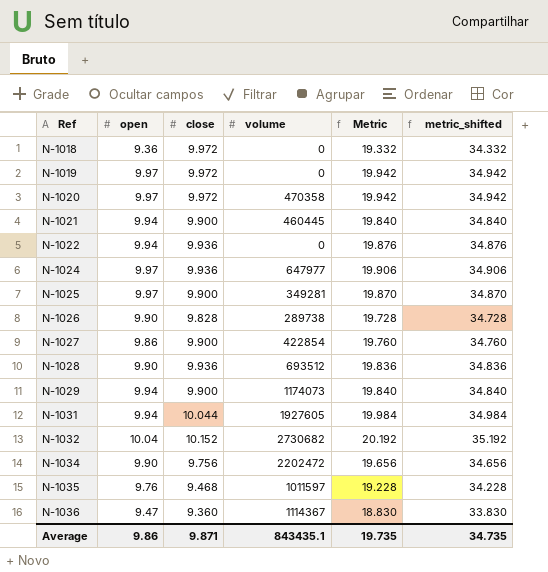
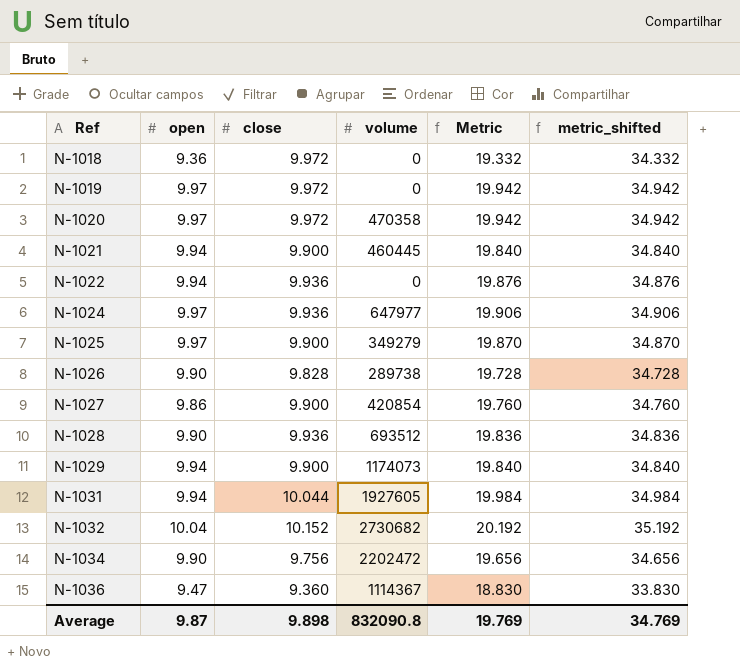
row N-1035: 9.76 | 9.468 | 1011597 | 19.228 | 34.228 -> none
N-1025 | volume: 349281 -> 349279
N-1027 | volume: 422854 -> 420854
Average | open: 9.86 -> 9.87
Average | close: 9.871 -> 9.898
Average | volume: 843435.1 -> 832090.8
Average | Metric: 19.735 -> 19.769
Average | metric_shifted: 34.735 -> 34.769

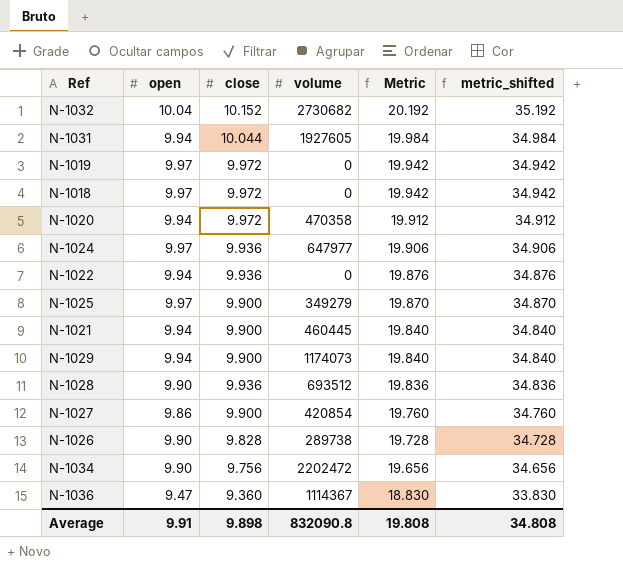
row order: Ref ascending -> Metric descending
N-1018 | open: 9.36 -> 9.97
N-1018 | Metric: 19.332 -> 19.942
N-1018 | metric_shifted: 34.332 -> 34.942
N-1020 | open: 9.97 -> 9.94
N-1020 | Metric: 19.942 -> 19.912
N-1020 | metric_shifted: 34.942 -> 34.912
Average | open: 9.87 -> 9.91
Average | Metric: 19.769 -> 19.808
Average | metric_shifted: 34.769 -> 34.808

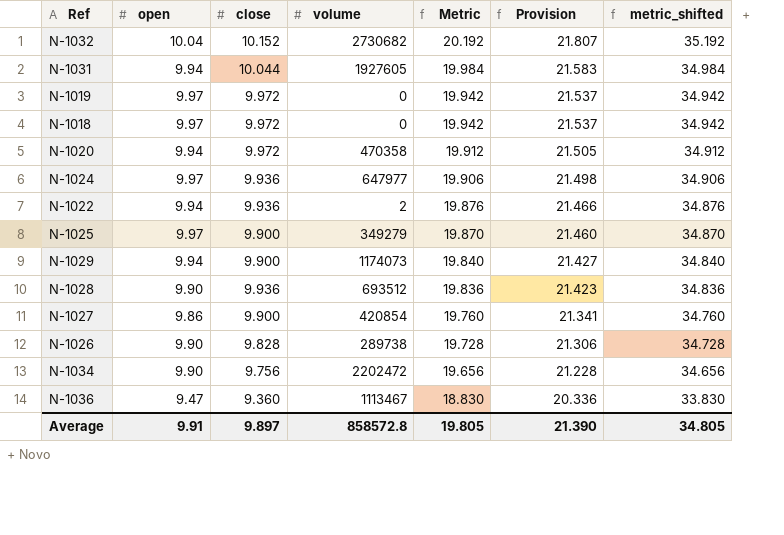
column Provision | formula: none -> [Metric] * 1.08
row N-1021: 9.94 | 9.900 | 460445 | 19.840 | 34.840 -> none
N-1022 | volume: 0 -> 2
N-1036 | volume: 1114367 -> 1113467
Average | close: 9.898 -> 9.897
Average | volume: 832090.8 -> 858572.8
Average | Metric: 19.808 -> 19.805
Average | metric_shifted: 34.808 -> 34.805

